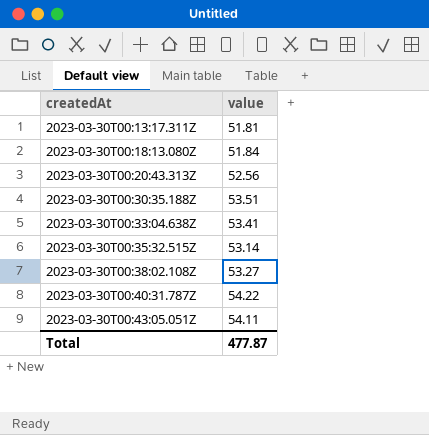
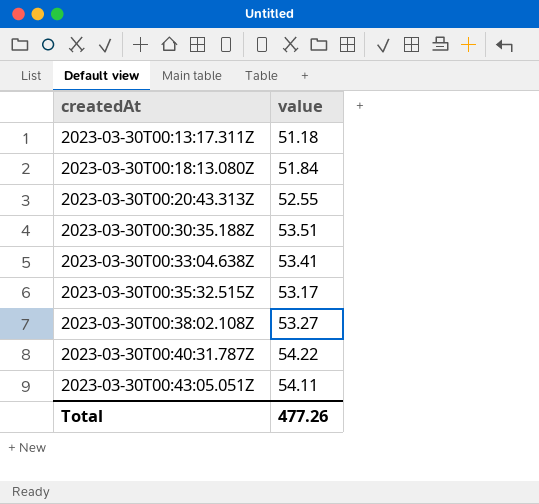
2023-03-30T00:13:17.311Z | value: 51.81 -> 51.18
2023-03-30T00:20:43.313Z | value: 52.56 -> 52.55
2023-03-30T00:35:32.515Z | value: 53.14 -> 53.17
Total | value: 477.87 -> 477.26

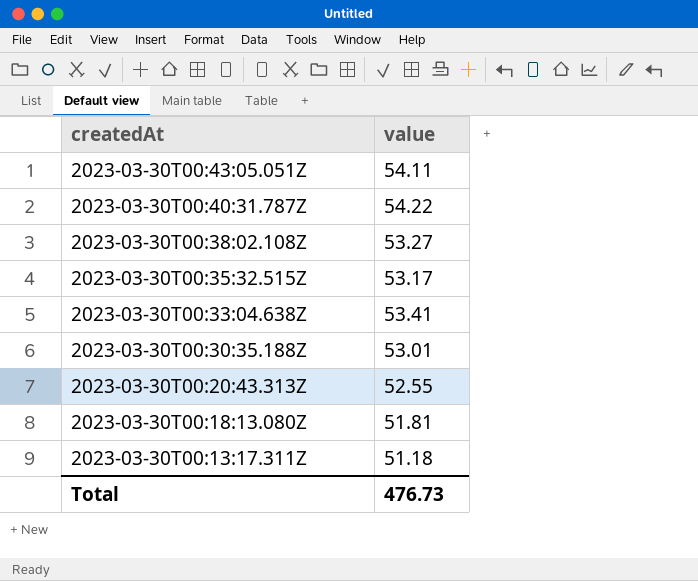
row order: createdAt ascending -> createdAt descending
2023-03-30T00:30:35.188Z | value: 53.51 -> 53.01
2023-03-30T00:18:13.080Z | value: 51.84 -> 51.81
Total | value: 477.26 -> 476.73

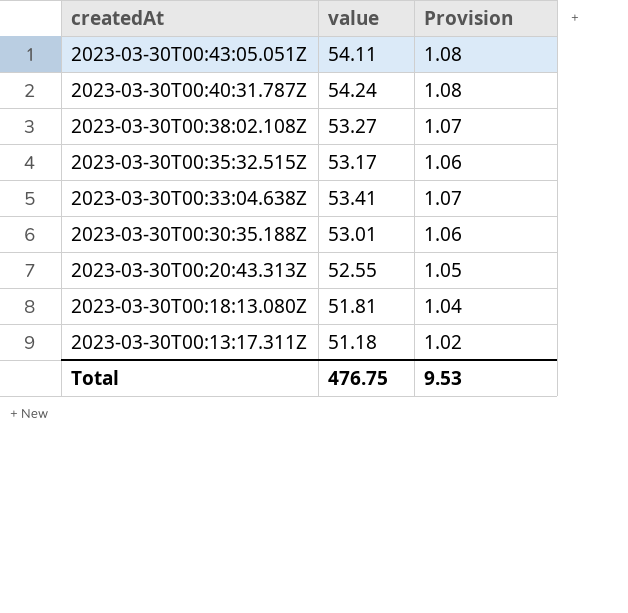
column Provision | formula: none -> [value] * 0.02
2023-03-30T00:40:31.787Z | value: 54.22 -> 54.24
Total | value: 476.73 -> 476.75

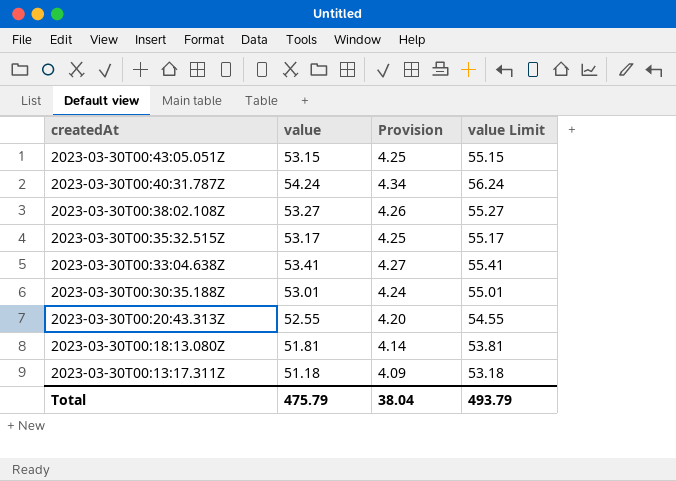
column Provision | formula: [value] * 0.02 -> [value] * 0.08
column value Limit | formula: none -> [value] + 2
2023-03-30T00:43:05.051Z | value: 54.11 -> 53.15
Total | value: 476.75 -> 475.79
Total | Provision: 9.53 -> 38.04

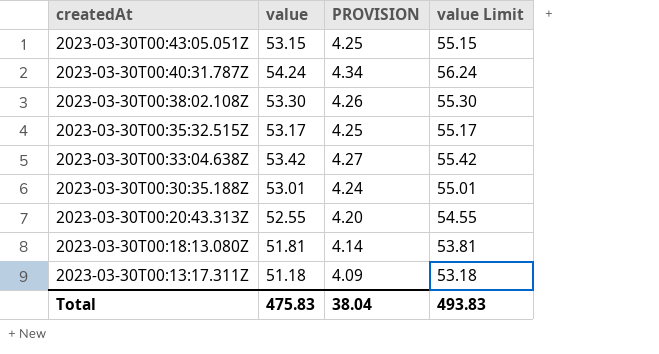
column name: Provision -> PROVISION
2023-03-30T00:38:02.108Z | value: 53.27 -> 53.30
2023-03-30T00:38:02.108Z | value Limit: 55.27 -> 55.30
2023-03-30T00:33:04.638Z | value: 53.41 -> 53.42
2023-03-30T00:33:04.638Z | value Limit: 55.41 -> 55.42
Total | value: 475.79 -> 475.83
Total | value Limit: 493.79 -> 493.83

